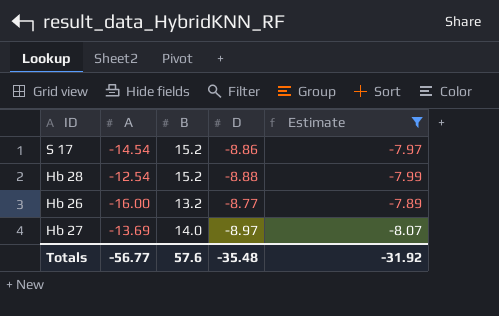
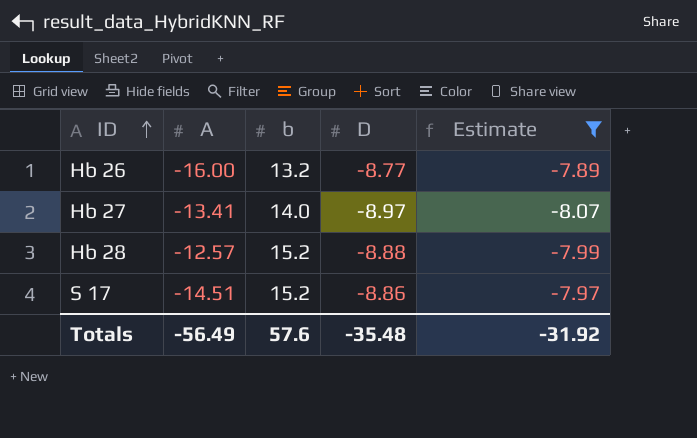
row order: none -> ID ascending
column name: B -> b
Hb 27 | A: -13.69 -> -13.41
Hb 28 | A: -12.54 -> -12.57
S 17 | A: -14.54 -> -14.51
Totals | A: -56.77 -> -56.49

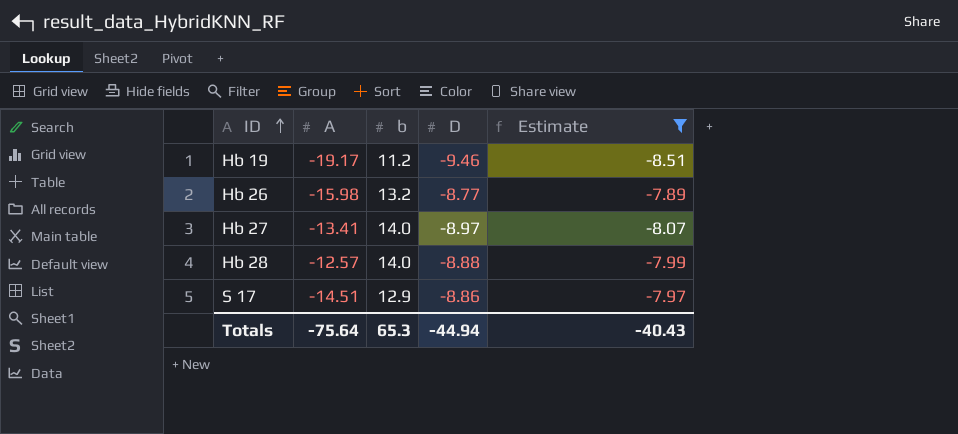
row Hb 19: none -> -19.17 | 11.2 | -9.46 | -8.51
Hb 26 | A: -16.00 -> -15.98
Hb 28 | b: 15.2 -> 14.0
S 17 | b: 15.2 -> 12.9
Totals | A: -56.49 -> -75.64
Totals | b: 57.6 -> 65.3
Totals | D: -35.48 -> -44.94
Totals | Estimate: -31.92 -> -40.43

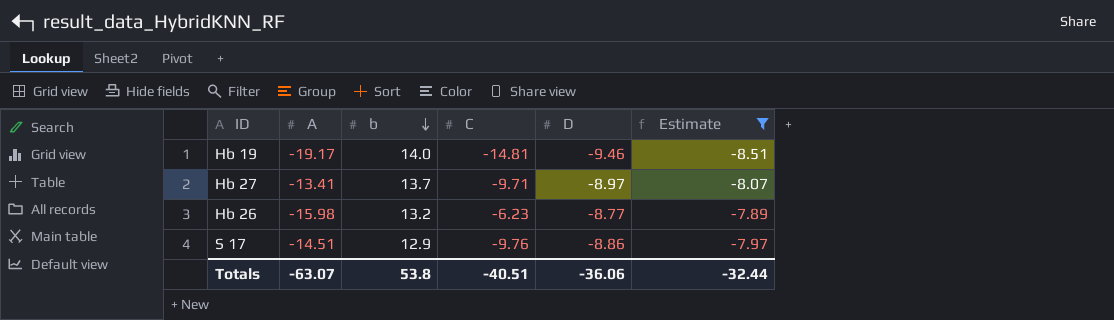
row order: ID ascending -> b descending
column C | position: none -> 4
row Hb 28: -12.57 | 14.0 | -8.88 | -7.99 -> none
Hb 19 | b: 11.2 -> 14.0
Hb 27 | b: 14.0 -> 13.7
Totals | A: -75.64 -> -63.07
Totals | b: 65.3 -> 53.8
Totals | D: -44.94 -> -36.06
Totals | Estimate: -40.43 -> -32.44

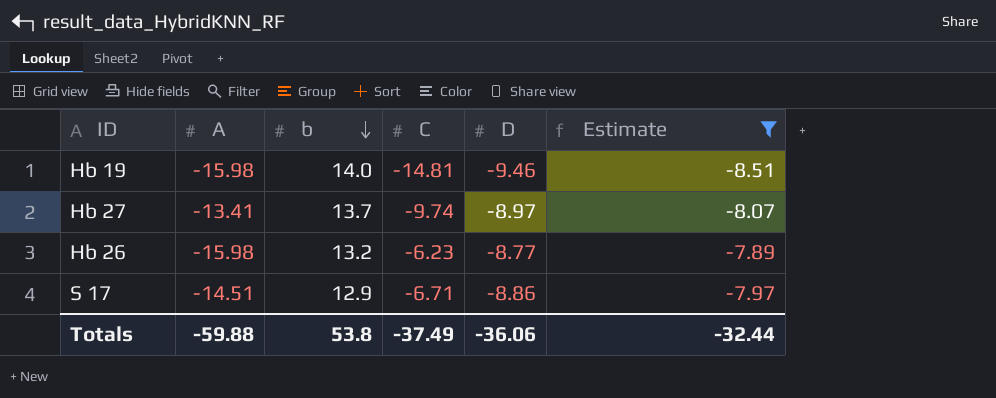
Hb 19 | A: -19.17 -> -15.98
Hb 27 | C: -9.71 -> -9.74
S 17 | C: -9.76 -> -6.71
Totals | A: -63.07 -> -59.88
Totals | C: -40.51 -> -37.49

